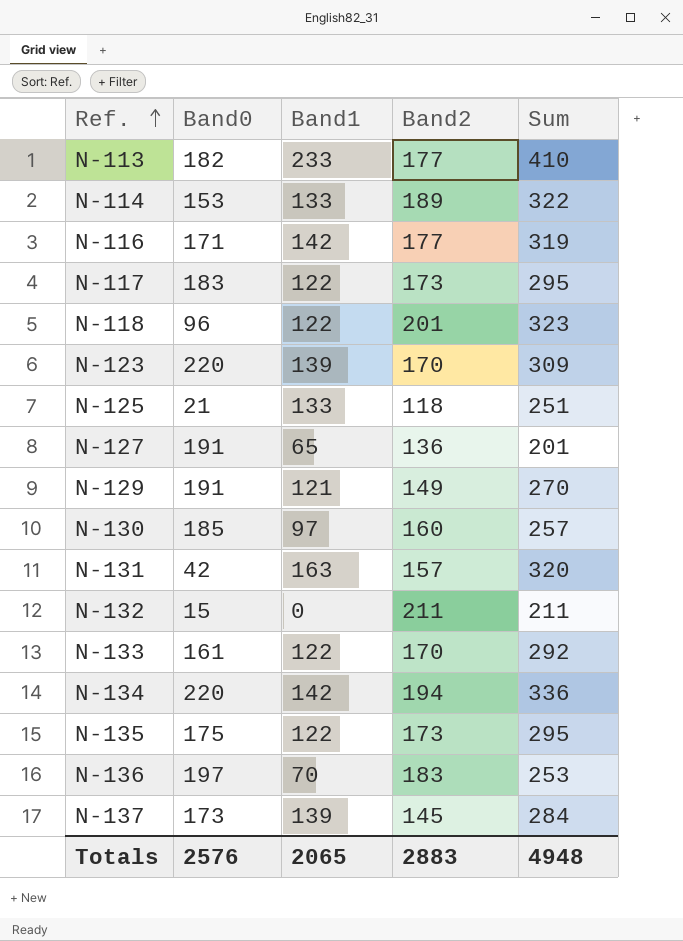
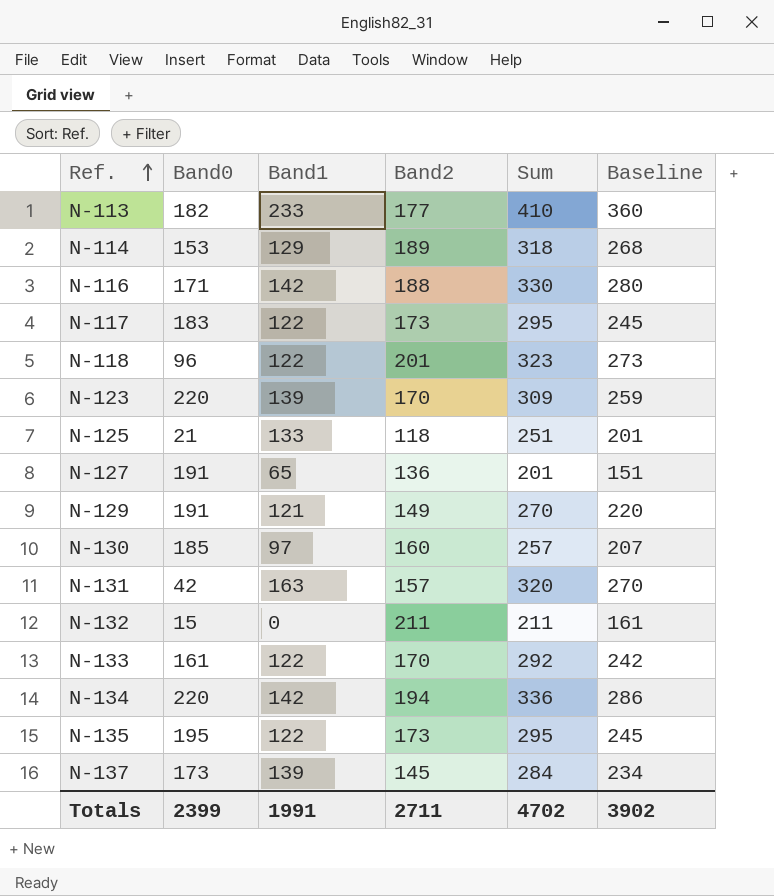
column Baseline | formula: none -> [Sum] - 50
row N-136: 197 | 70 | 183 | 253 -> none
N-114 | Band1: 133 -> 129
N-114 | Sum: 322 -> 318
N-116 | Band2: 177 -> 188
N-116 | Sum: 319 -> 330
N-135 | Band0: 175 -> 195
Totals | Band0: 2576 -> 2399
Totals | Band1: 2065 -> 1991
Totals | Band2: 2883 -> 2711
Totals | Sum: 4948 -> 4702

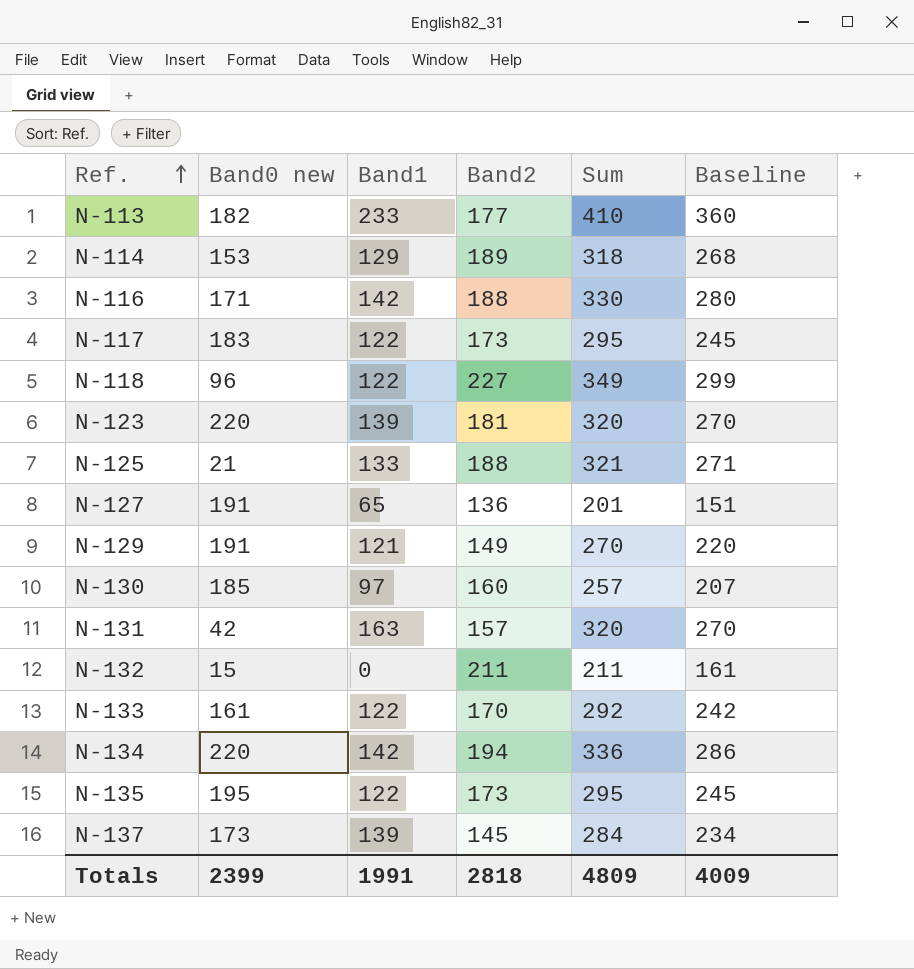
column name: Band0 -> Band0 new
N-118 | Band2: 201 -> 227
N-118 | Sum: 323 -> 349
N-118 | Baseline: 273 -> 299
N-123 | Band2: 170 -> 181
N-123 | Sum: 309 -> 320
N-123 | Baseline: 259 -> 270
N-125 | Band2: 118 -> 188
N-125 | Sum: 251 -> 321
N-125 | Baseline: 201 -> 271
Totals | Band2: 2711 -> 2818
Totals | Sum: 4702 -> 4809
Totals | Baseline: 3902 -> 4009

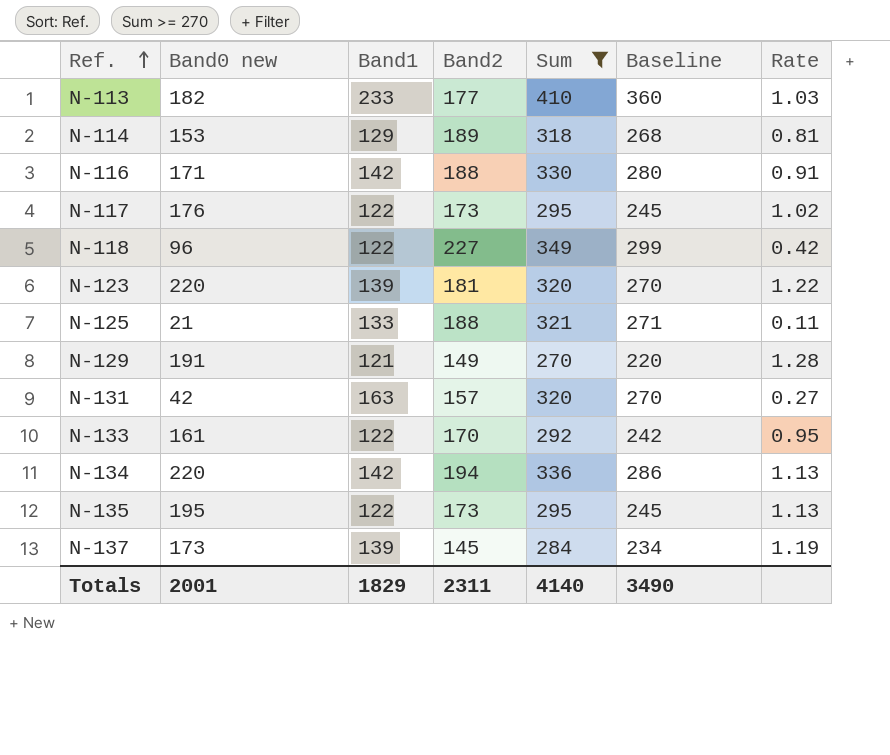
filter: none -> Sum >= 270
column Rate | formula: none -> [Band0 new] / [Band2]
N-117 | Band0 new: 183 -> 176
Totals | Band0 new: 2399 -> 2001
Totals | Band1: 1991 -> 1829
Totals | Band2: 2818 -> 2311
Totals | Sum: 4809 -> 4140
Totals | Baseline: 4009 -> 3490

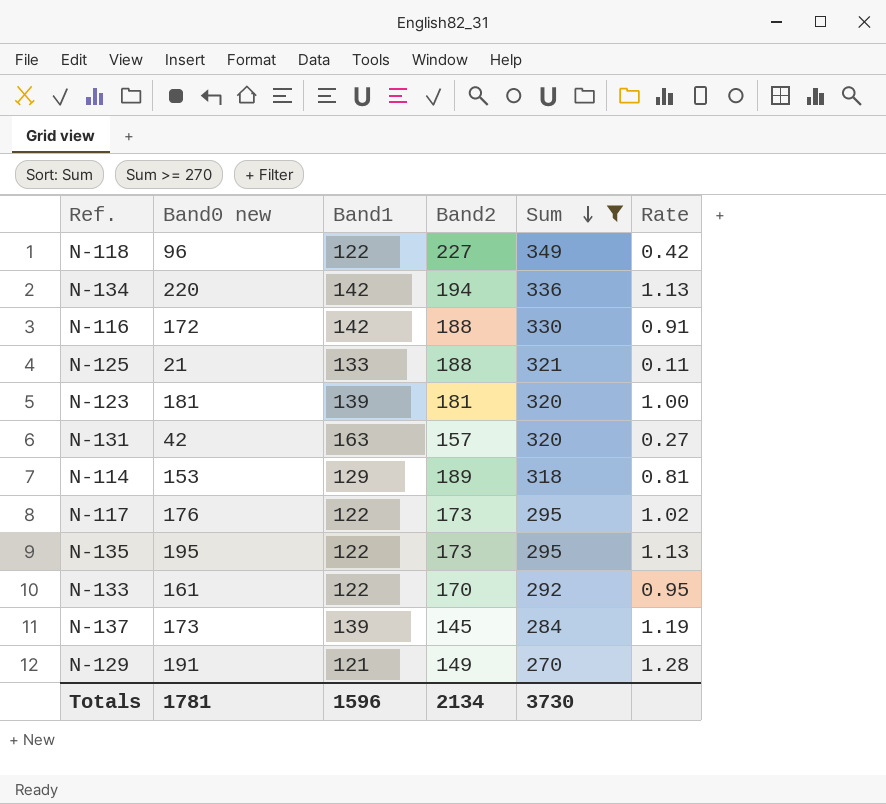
row order: Ref. ascending -> Sum descending
column Baseline | formula: [Sum] - 50 -> none
row N-113: 182 | 233 | 177 | 410 | 360 | 1.03 -> none
N-116 | Band0 new: 171 -> 172
N-123 | Band0 new: 220 -> 181
N-123 | Rate: 1.22 -> 1.00
Totals | Band0 new: 2001 -> 1781
Totals | Band1: 1829 -> 1596
Totals | Band2: 2311 -> 2134
Totals | Sum: 4140 -> 3730

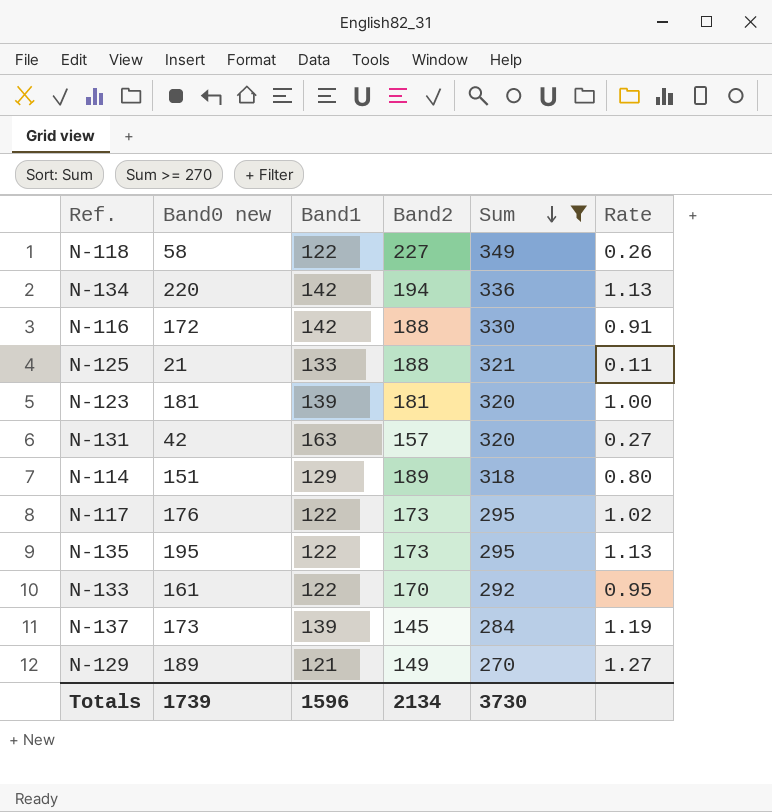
N-118 | Band0 new: 96 -> 58
N-118 | Rate: 0.42 -> 0.26
N-114 | Band0 new: 153 -> 151
N-114 | Rate: 0.81 -> 0.80
N-129 | Band0 new: 191 -> 189
N-129 | Rate: 1.28 -> 1.27
Totals | Band0 new: 1781 -> 1739

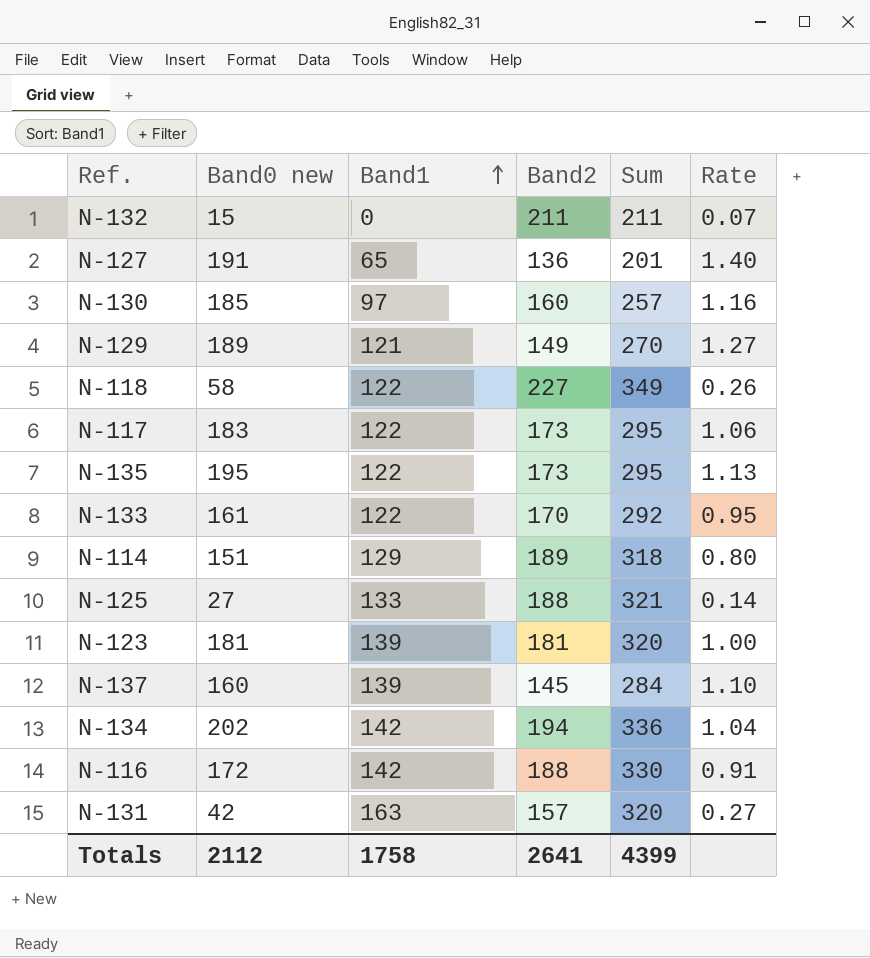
filter: Sum >= 270 -> none
row order: Sum descending -> Band1 ascending
N-117 | Band0 new: 176 -> 183
N-117 | Rate: 1.02 -> 1.06
N-125 | Band0 new: 21 -> 27
N-125 | Rate: 0.11 -> 0.14
N-137 | Band0 new: 173 -> 160
N-137 | Rate: 1.19 -> 1.10
N-134 | Band0 new: 220 -> 202
N-134 | Rate: 1.13 -> 1.04
Totals | Band0 new: 1739 -> 2112
Totals | Band1: 1596 -> 1758
Totals | Band2: 2134 -> 2641
Totals | Sum: 3730 -> 4399

